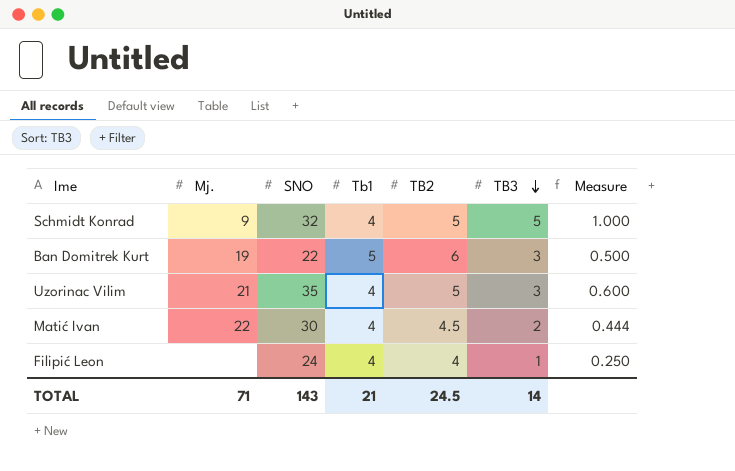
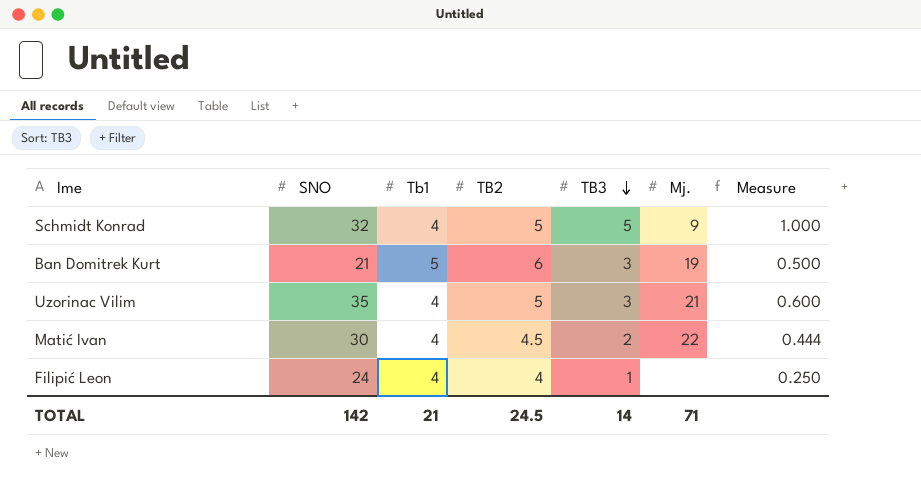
column Mj. | position: 2 -> 6
Ban Domitrek Kurt | SNO: 22 -> 21
TOTAL | SNO: 143 -> 142

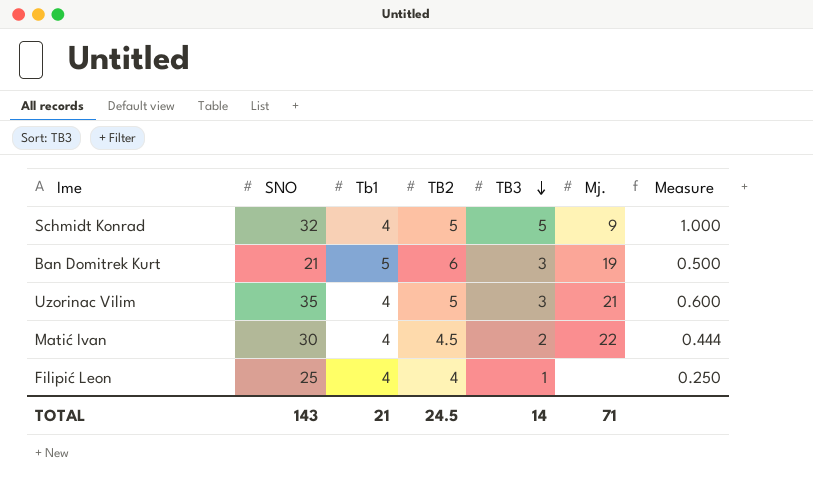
Filipić Leon | SNO: 24 -> 25
TOTAL | SNO: 142 -> 143

